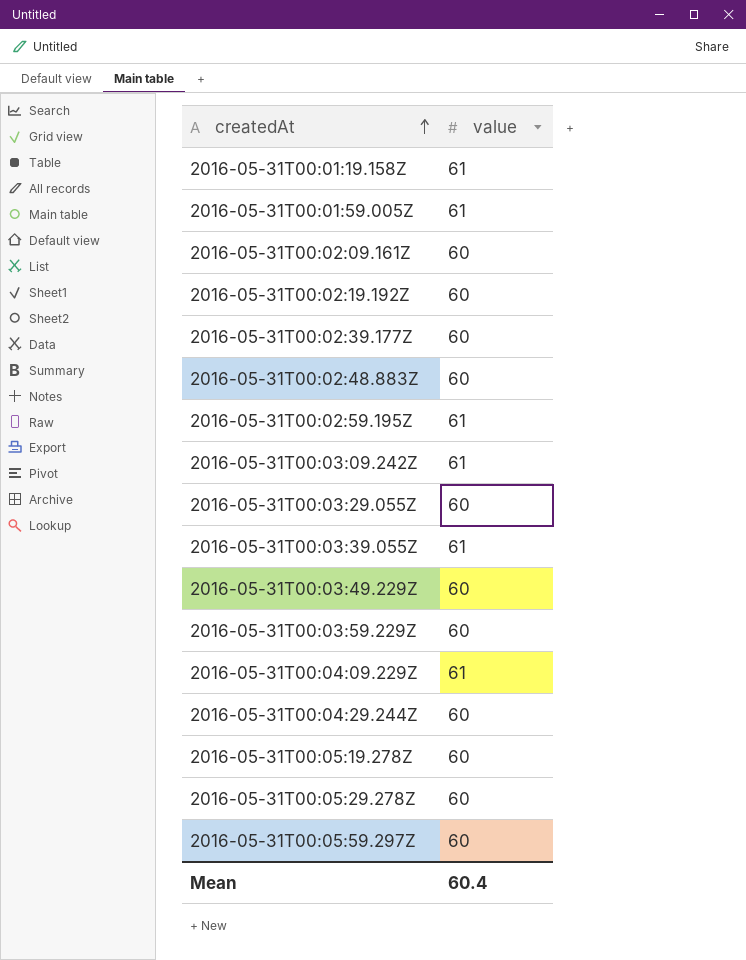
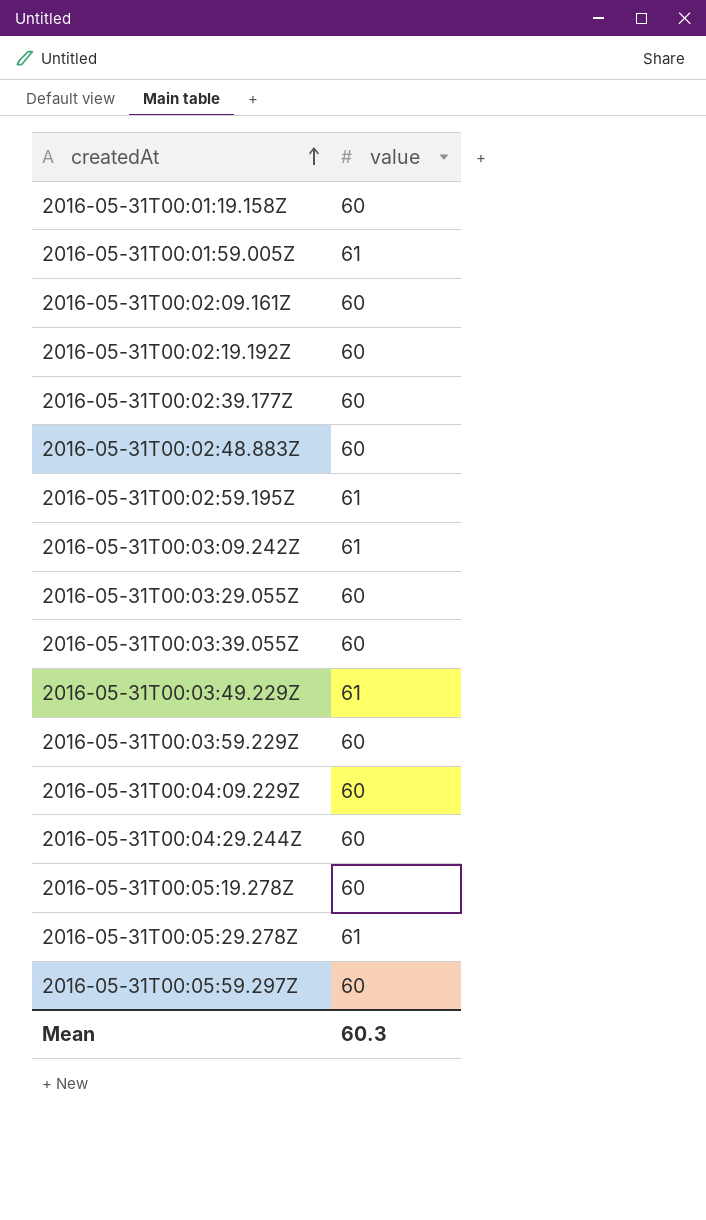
2016-05-31T00:01:19.158Z | value: 61 -> 60
2016-05-31T00:03:39.055Z | value: 61 -> 60
2016-05-31T00:03:49.229Z | value: 60 -> 61
2016-05-31T00:04:09.229Z | value: 61 -> 60
2016-05-31T00:05:29.278Z | value: 60 -> 61
Mean | value: 60.4 -> 60.3

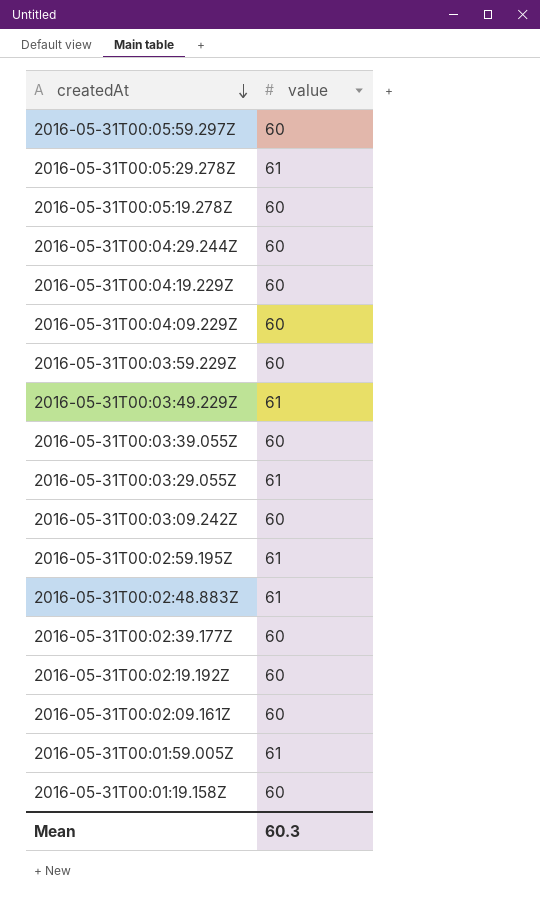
row order: createdAt ascending -> createdAt descending
row 2016-05-31T00:04:19.229Z: none -> 60
2016-05-31T00:03:29.055Z | value: 60 -> 61
2016-05-31T00:03:09.242Z | value: 61 -> 60
2016-05-31T00:02:48.883Z | value: 60 -> 61

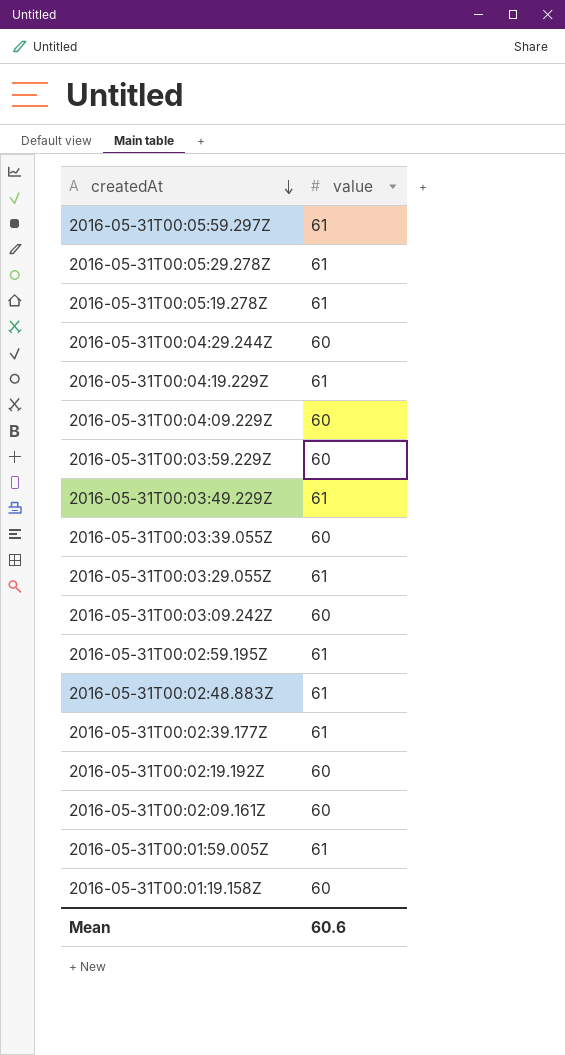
2016-05-31T00:05:59.297Z | value: 60 -> 61
2016-05-31T00:05:19.278Z | value: 60 -> 61
2016-05-31T00:04:19.229Z | value: 60 -> 61
2016-05-31T00:02:39.177Z | value: 60 -> 61
Mean | value: 60.3 -> 60.6

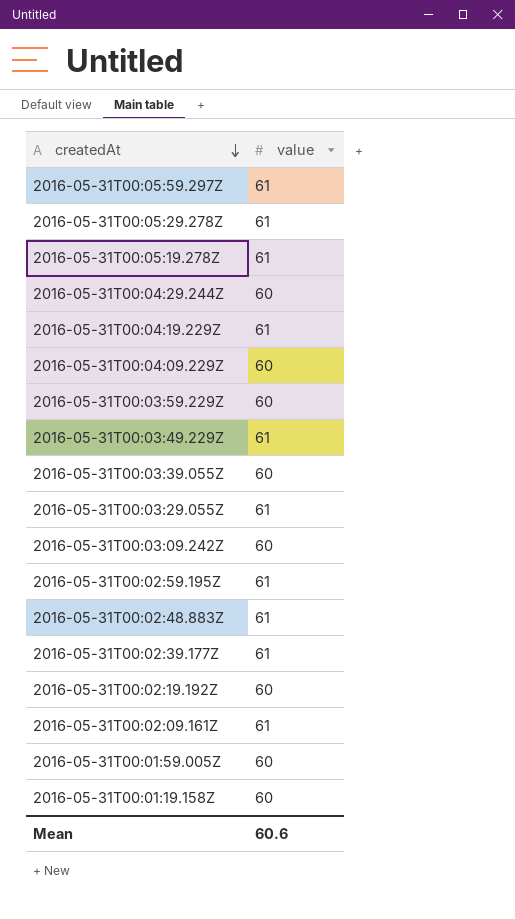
2016-05-31T00:02:09.161Z | value: 60 -> 61
2016-05-31T00:01:59.005Z | value: 61 -> 60

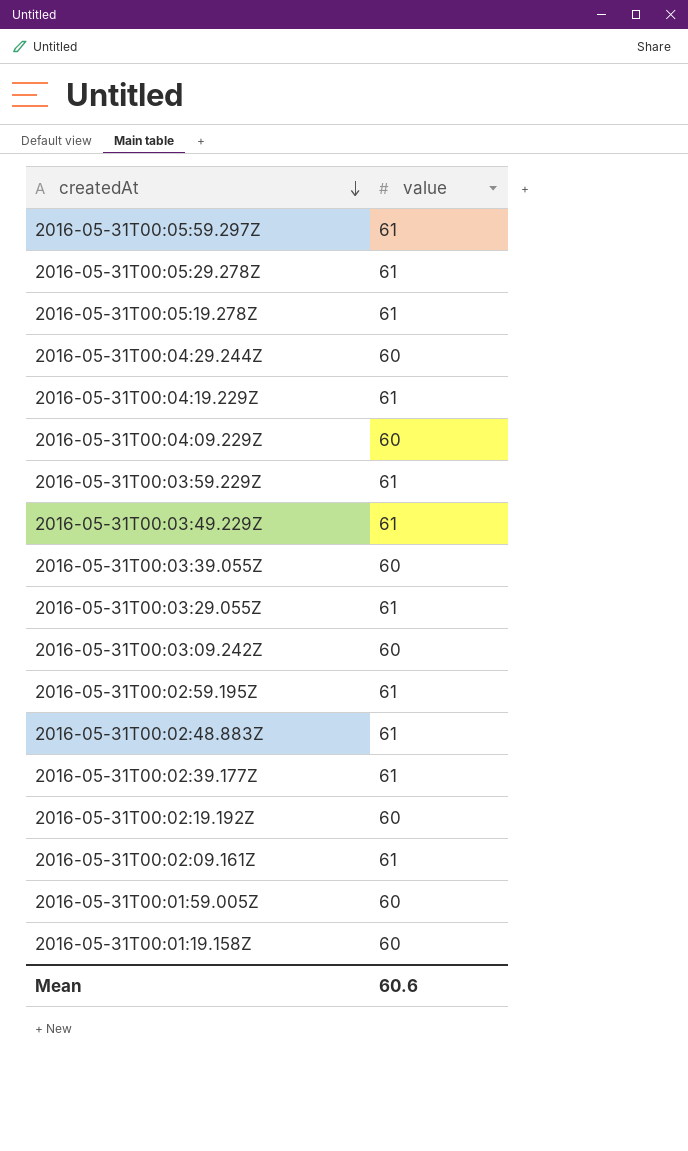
2016-05-31T00:03:59.229Z | value: 60 -> 61

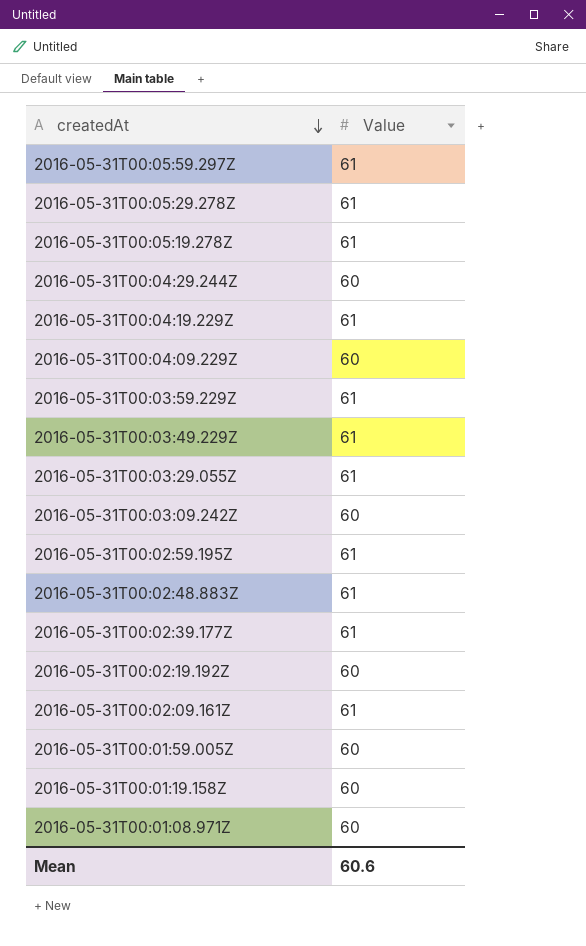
column name: value -> Value
row 2016-05-31T00:03:39.055Z: 60 -> none
row 2016-05-31T00:01:08.971Z: none -> 60

